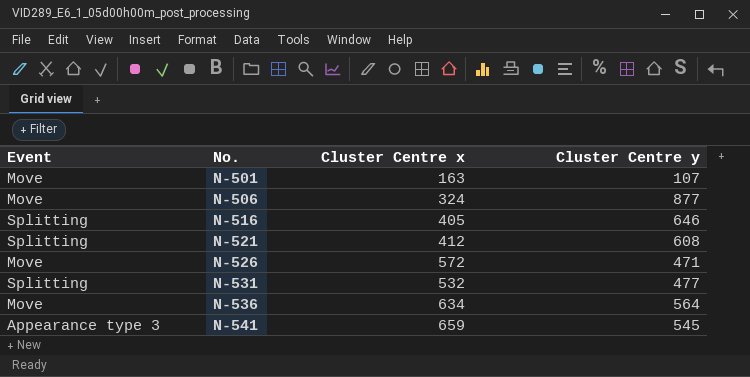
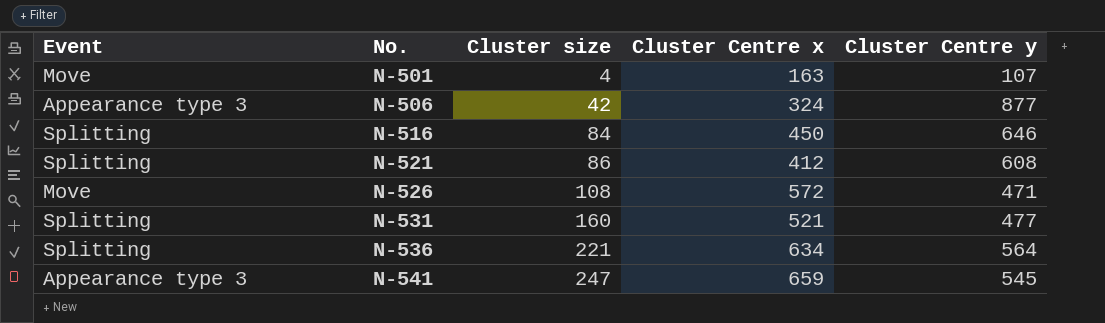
column Cluster size | position: none -> 3
N-506 | Event: Move -> Appearance type 3
N-516 | Cluster Centre x: 405 -> 450
N-531 | Cluster Centre x: 532 -> 521
N-536 | Event: Move -> Splitting

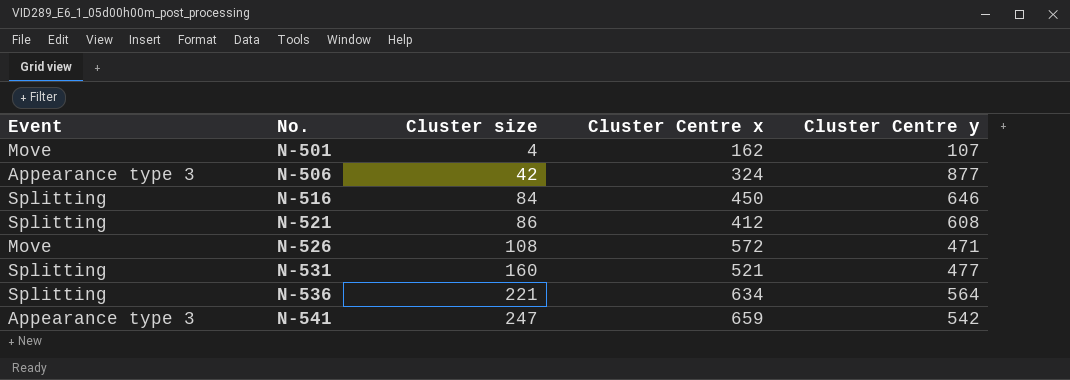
N-501 | Cluster Centre x: 163 -> 162
N-541 | Cluster Centre y: 545 -> 542

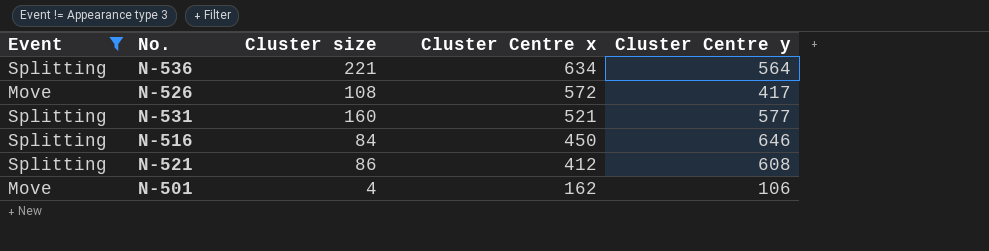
filter: none -> Event != Appearance type 3
row order: No. ascending -> Cluster Centre x descending
N-526 | Cluster Centre y: 471 -> 417
N-531 | Cluster Centre y: 477 -> 577
N-501 | Cluster Centre y: 107 -> 106

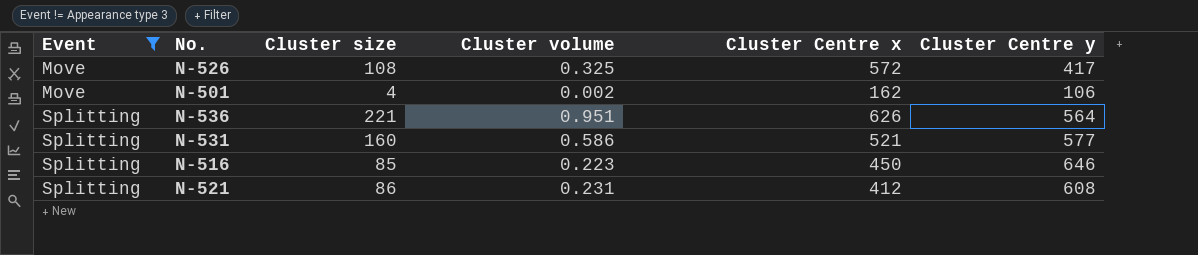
row order: Cluster Centre x descending -> Event ascending
column Cluster volume | position: none -> 4
N-536 | Cluster Centre x: 634 -> 626
N-516 | Cluster size: 84 -> 85

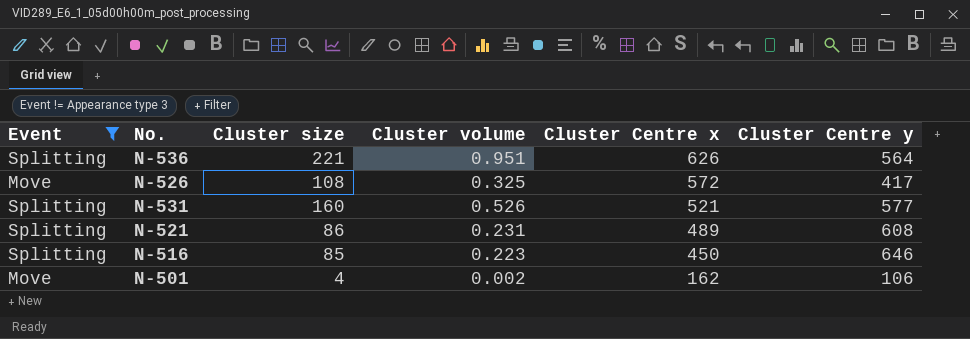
row order: Event ascending -> Cluster Centre x descending
N-531 | Cluster volume: 0.586 -> 0.526
N-521 | Cluster Centre x: 412 -> 489

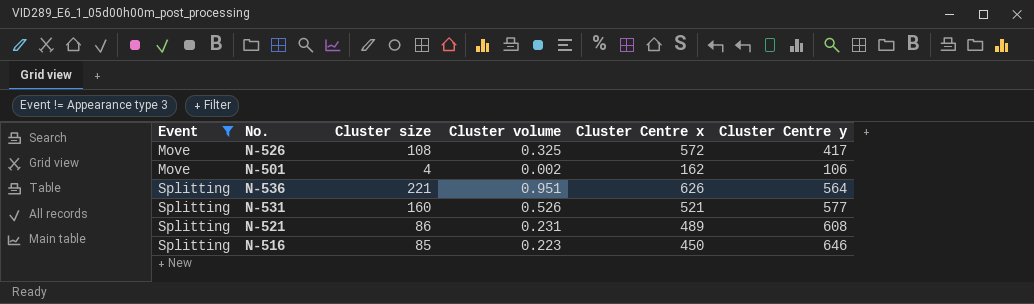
row order: Cluster Centre x descending -> Event ascending

